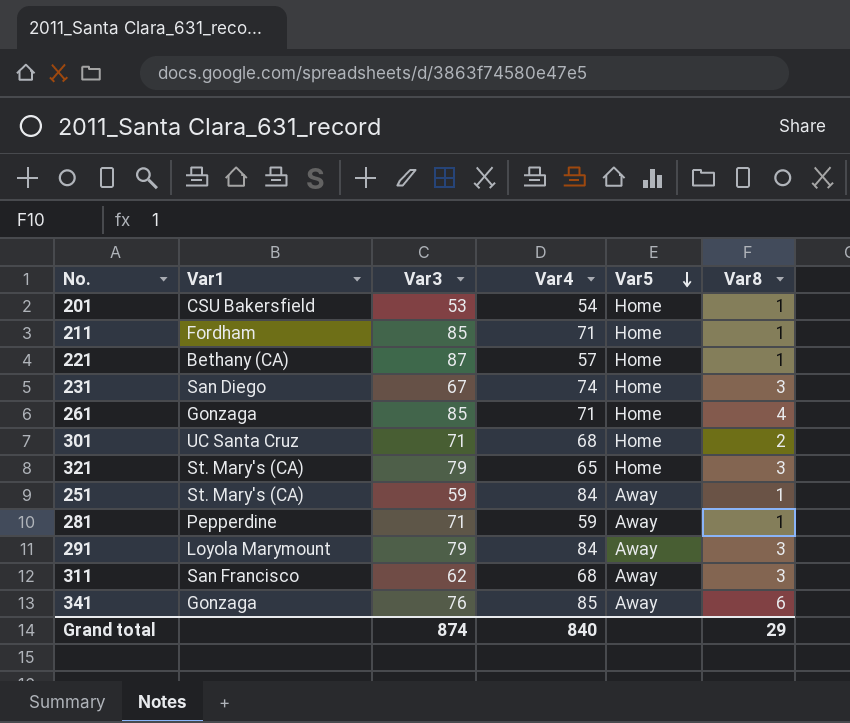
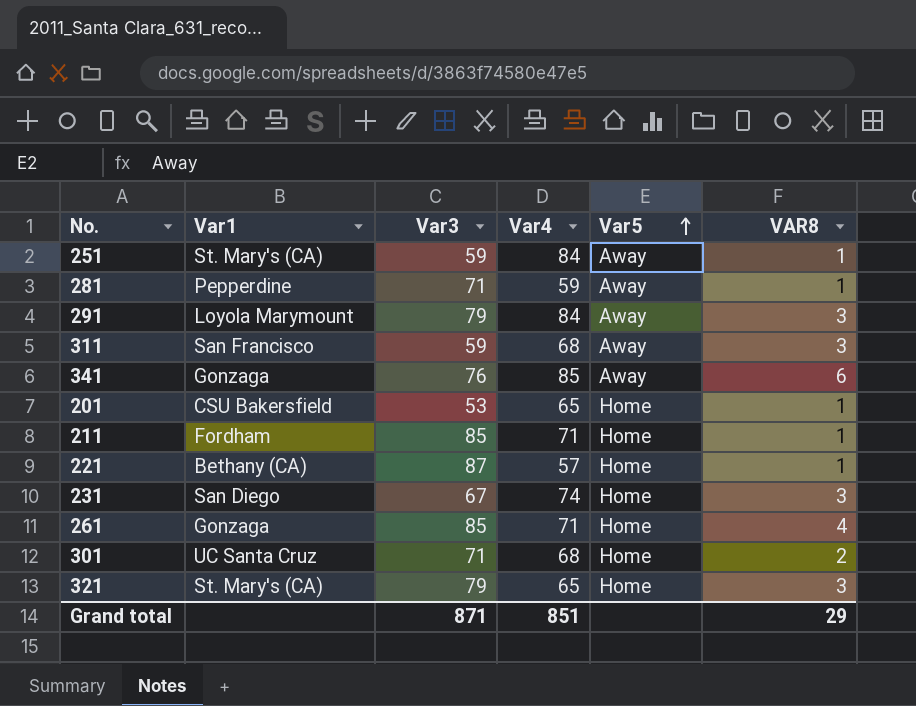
row order: Var5 descending -> Var5 ascending
column name: Var8 -> VAR8
311 | Var3: 62 -> 59
201 | Var4: 54 -> 65
Grand total | Var3: 874 -> 871
Grand total | Var4: 840 -> 851

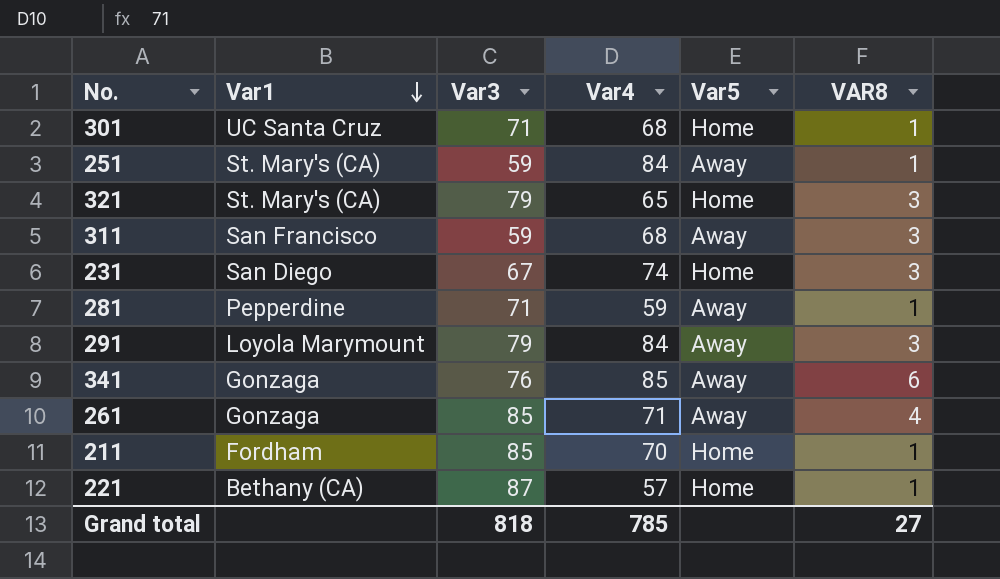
row order: Var5 ascending -> Var1 descending
row 201: CSU Bakersfield | 53 | 65 | Home | 1 -> none
301 | VAR8: 2 -> 1
261 | Var5: Home -> Away
211 | Var4: 71 -> 70
Grand total | Var3: 871 -> 818
Grand total | Var4: 851 -> 785
Grand total | VAR8: 29 -> 27

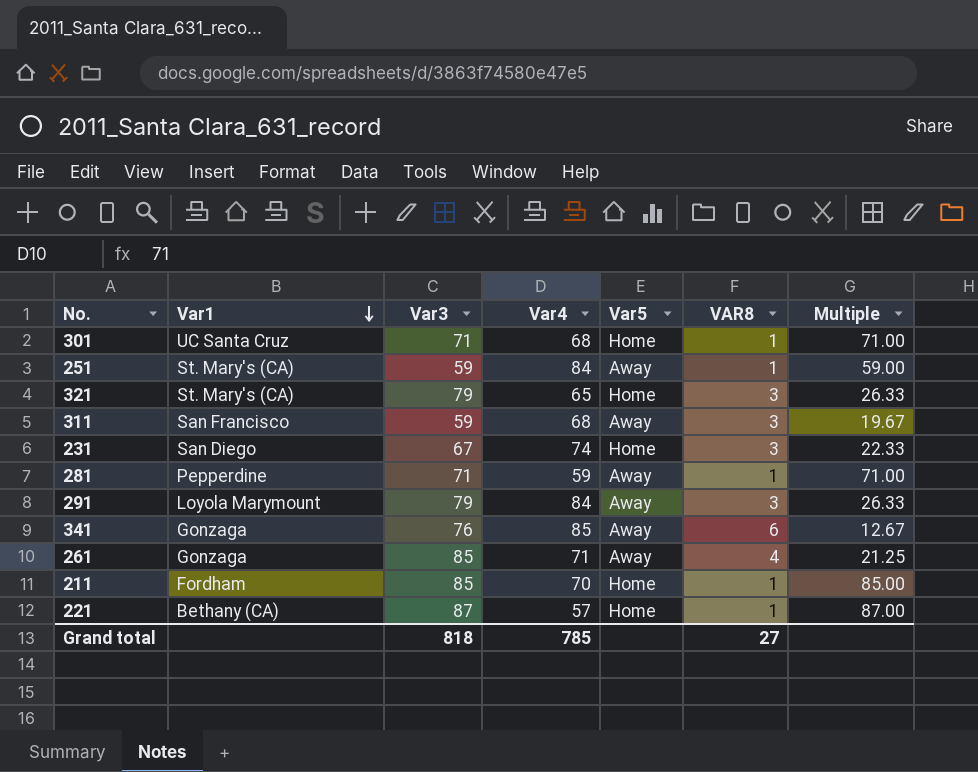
column Multiple | formula: none -> [Var3] / [VAR8]

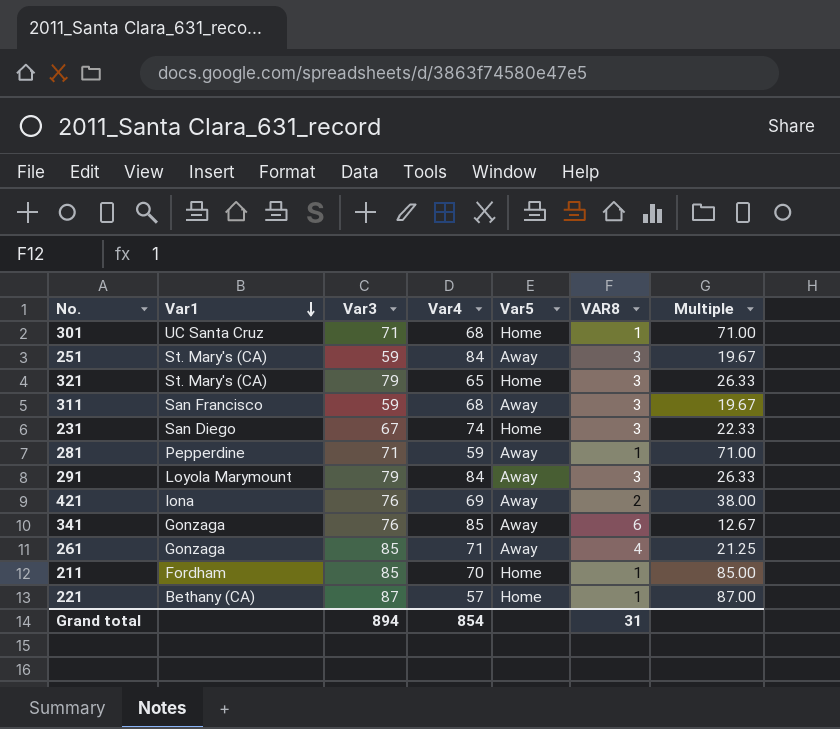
251 | VAR8: 1 -> 3
251 | Multiple: 59.00 -> 19.67
row 421: none -> Iona | 76 | 69 | Away | 2 | 38.00
Grand total | Var3: 818 -> 894
Grand total | Var4: 785 -> 854
Grand total | VAR8: 27 -> 31

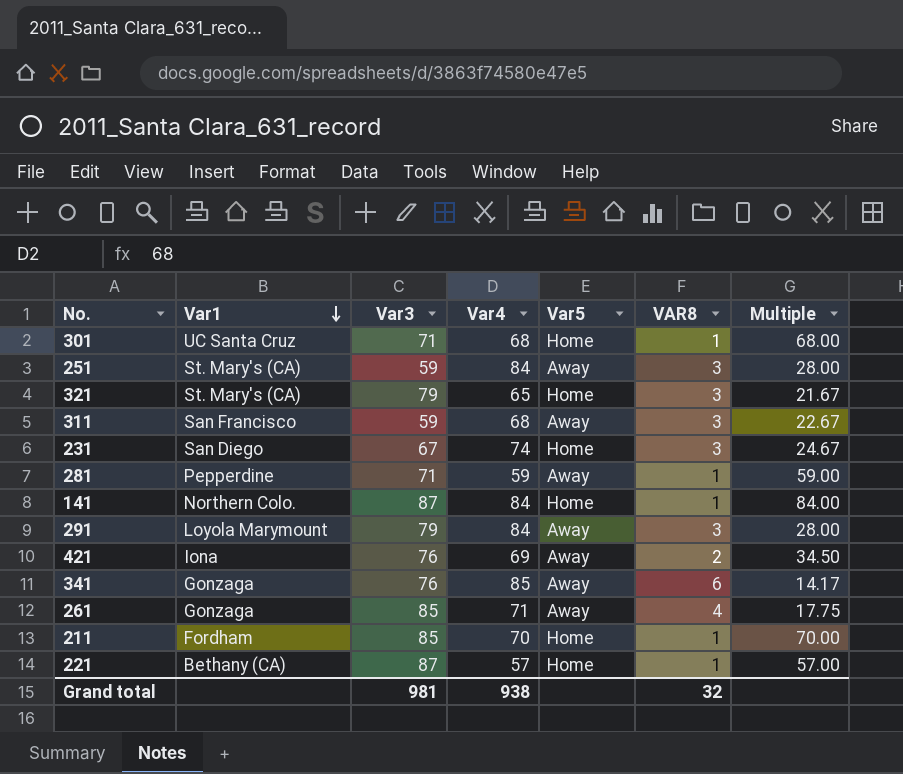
column Multiple | formula: [Var3] / [VAR8] -> [Var4] / [VAR8]
row 141: none -> Northern Colo. | 87 | 84 | Home | 1 | 84.00
Grand total | Var3: 894 -> 981
Grand total | Var4: 854 -> 938
Grand total | VAR8: 31 -> 32

